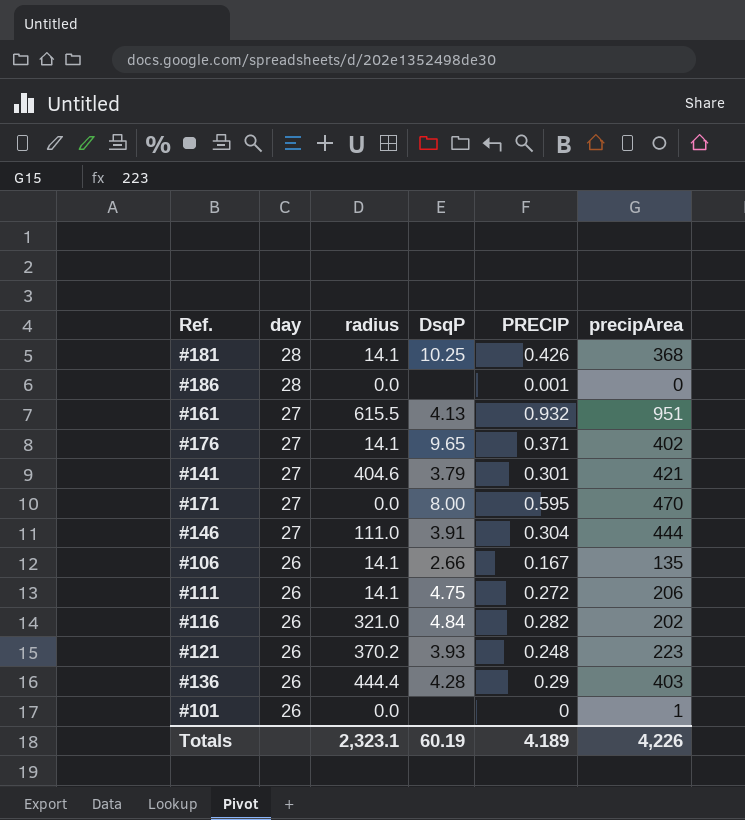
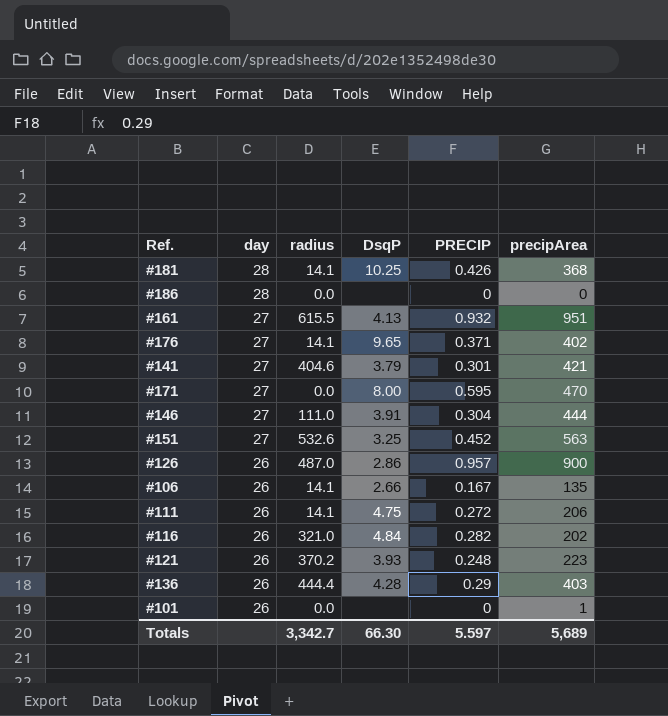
#186 | PRECIP: 0.001 -> 0
row #151: none -> 27 | 532.6 | 3.25 | 0.452 | 563
row #126: none -> 26 | 487.0 | 2.86 | 0.957 | 900
Totals | radius: 2,323.1 -> 3,342.7
Totals | DsqP: 60.19 -> 66.30
Totals | PRECIP: 4.189 -> 5.597
Totals | precipArea: 4,226 -> 5,689

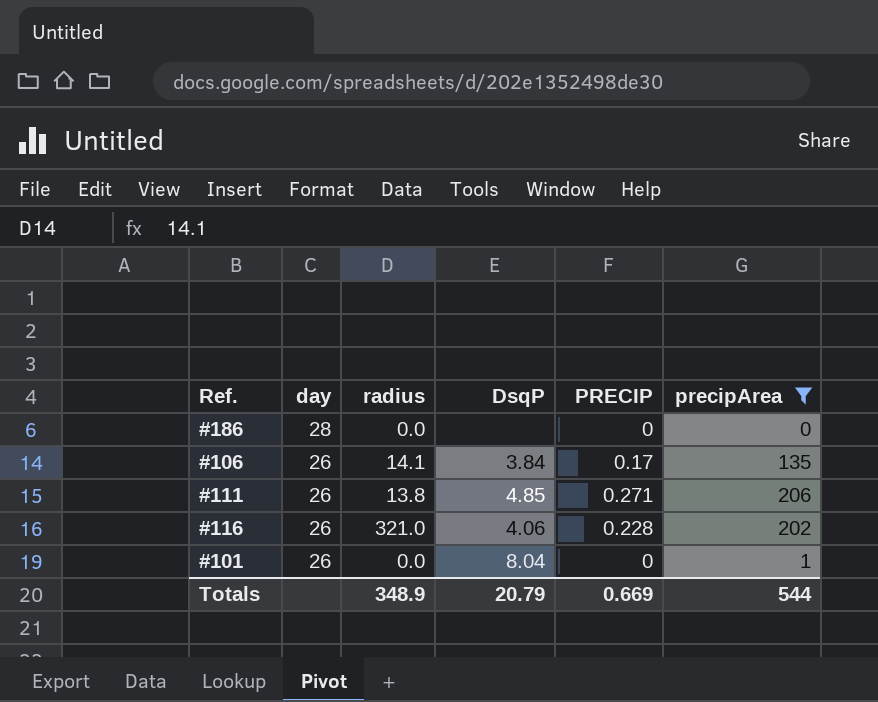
filter: none -> precipArea <= 206
#106 | DsqP: 2.66 -> 3.84
#106 | PRECIP: 0.167 -> 0.17
#111 | radius: 14.1 -> 13.8
#111 | DsqP: 4.75 -> 4.85
#111 | PRECIP: 0.272 -> 0.271
#116 | DsqP: 4.84 -> 4.06
#116 | PRECIP: 0.282 -> 0.228
#101 | DsqP: none -> 8.04
Totals | radius: 3,342.7 -> 348.9
Totals | DsqP: 66.30 -> 20.79
Totals | PRECIP: 5.597 -> 0.669
Totals | precipArea: 5,689 -> 544

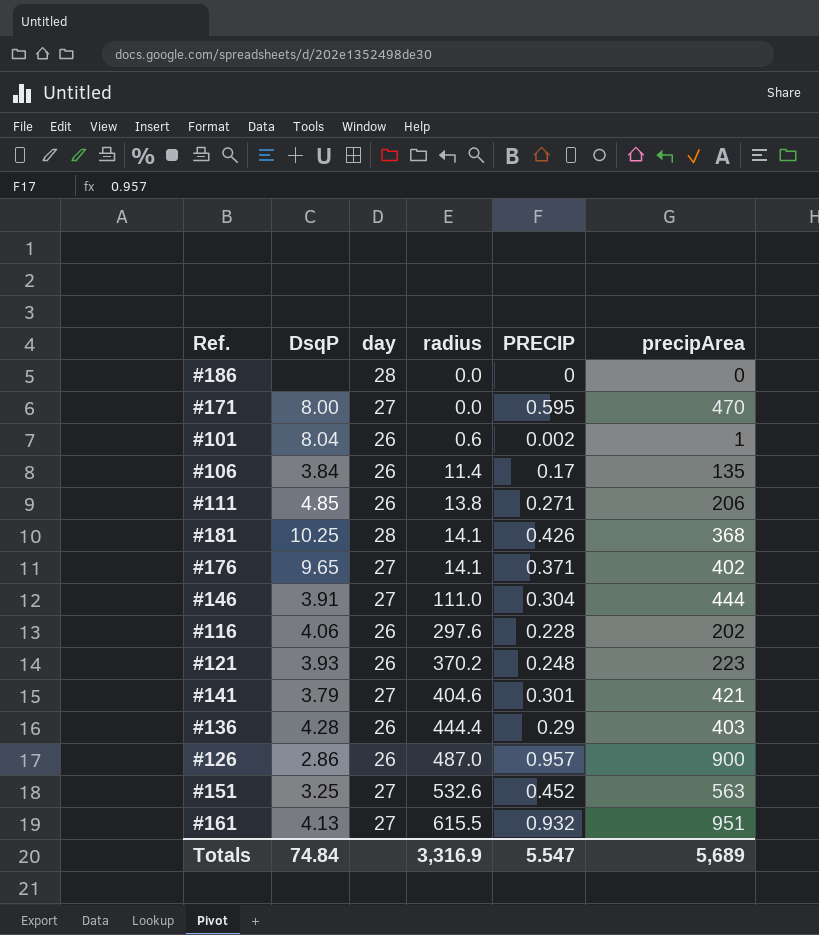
filter: precipArea <= 206 -> none
row order: day descending -> radius ascending
column DsqP | position: 4 -> 2
#101 | radius: 0.0 -> 0.6
#101 | PRECIP: 0 -> 0.002
#106 | radius: 14.1 -> 11.4
#116 | radius: 321.0 -> 297.6
Totals | DsqP: 20.79 -> 74.84
Totals | radius: 348.9 -> 3,316.9
Totals | PRECIP: 0.669 -> 5.547
Totals | precipArea: 544 -> 5,689

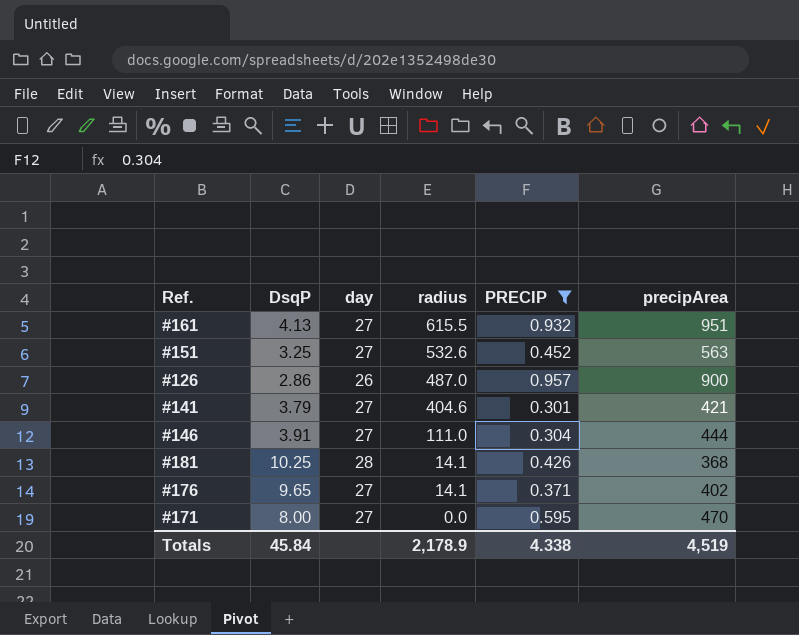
filter: none -> PRECIP >= 0.301
row order: radius ascending -> radius descending
Totals | DsqP: 74.84 -> 45.84
Totals | radius: 3,316.9 -> 2,178.9
Totals | PRECIP: 5.547 -> 4.338
Totals | precipArea: 5,689 -> 4,519

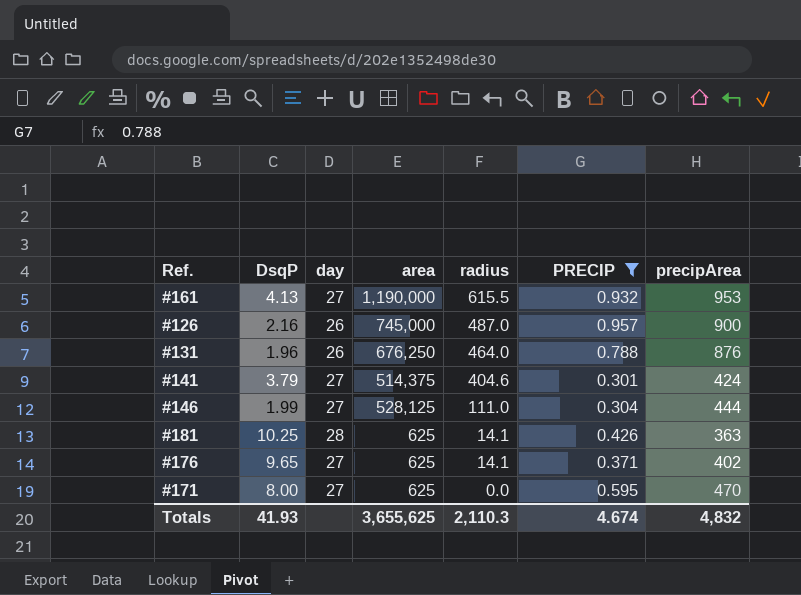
column area | position: none -> 4
row #151: 3.25 | 27 | 532.6 | 0.452 | 563 -> none
#161 | precipArea: 951 -> 953
#126 | DsqP: 2.86 -> 2.16
row #131: none -> 1.96 | 26 | 676,250 | 464.0 | 0.788 | 876
#141 | precipArea: 421 -> 424
#146 | DsqP: 3.91 -> 1.99
#181 | precipArea: 368 -> 363
Totals | DsqP: 45.84 -> 41.93
Totals | radius: 2,178.9 -> 2,110.3
Totals | PRECIP: 4.338 -> 4.674
Totals | precipArea: 4,519 -> 4,832

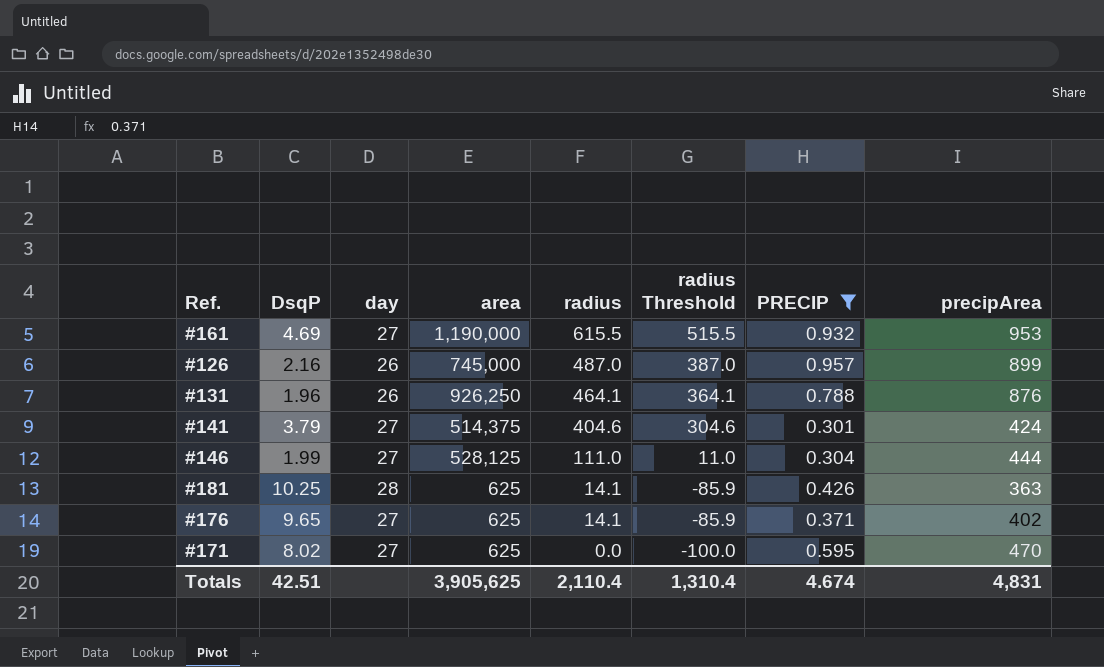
column radius Threshold | formula: none -> [radius] - 100
#161 | DsqP: 4.13 -> 4.69
#126 | precipArea: 900 -> 899
#131 | area: 676,250 -> 926,250
#131 | radius: 464.0 -> 464.1
#171 | DsqP: 8.00 -> 8.02
Totals | DsqP: 41.93 -> 42.51
Totals | area: 3,655,625 -> 3,905,625
Totals | radius: 2,110.3 -> 2,110.4
Totals | precipArea: 4,832 -> 4,831

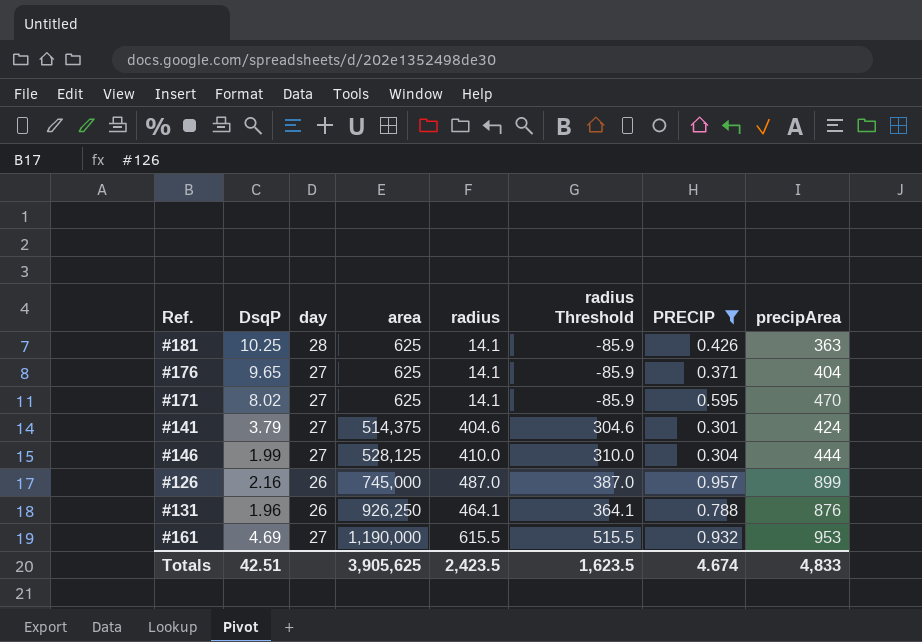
row order: radius descending -> area ascending
#176 | precipArea: 402 -> 404
#171 | radius: 0.0 -> 14.1
#171 | radius Threshold: -100.0 -> -85.9
#146 | radius: 111.0 -> 410.0
#146 | radius Threshold: 11.0 -> 310.0
Totals | radius: 2,110.4 -> 2,423.5
Totals | radius Threshold: 1,310.4 -> 1,623.5
Totals | precipArea: 4,831 -> 4,833

